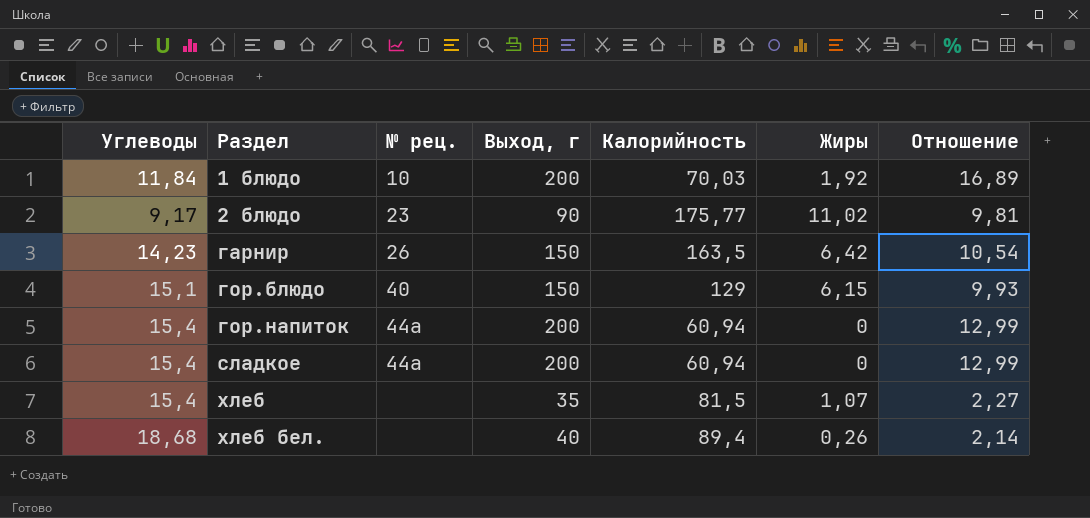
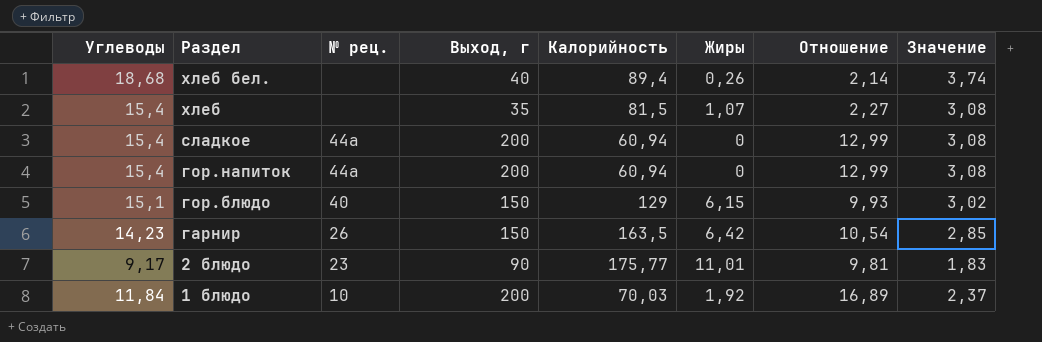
row order: Раздел ascending -> Раздел descending
column Значение | formula: none -> [Углеводы] * 0,2
2 блюдо | Жиры: 11,02 -> 11,01

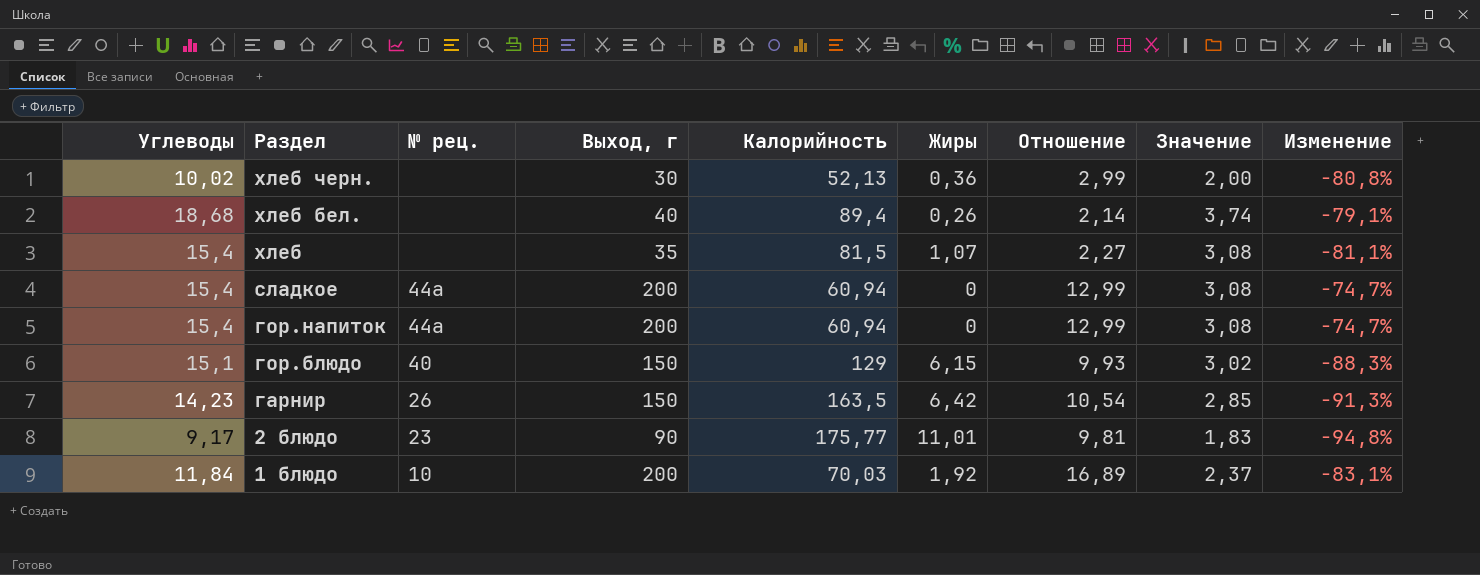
column Изменение | formula: none -> ([Углеводы] - [Калорийность]) / [Калорийность]
row хлеб черн.: none -> 10,02 | none | 30 | 52,13 | 0,36 | 2,99 | 2,00 | -80,8%

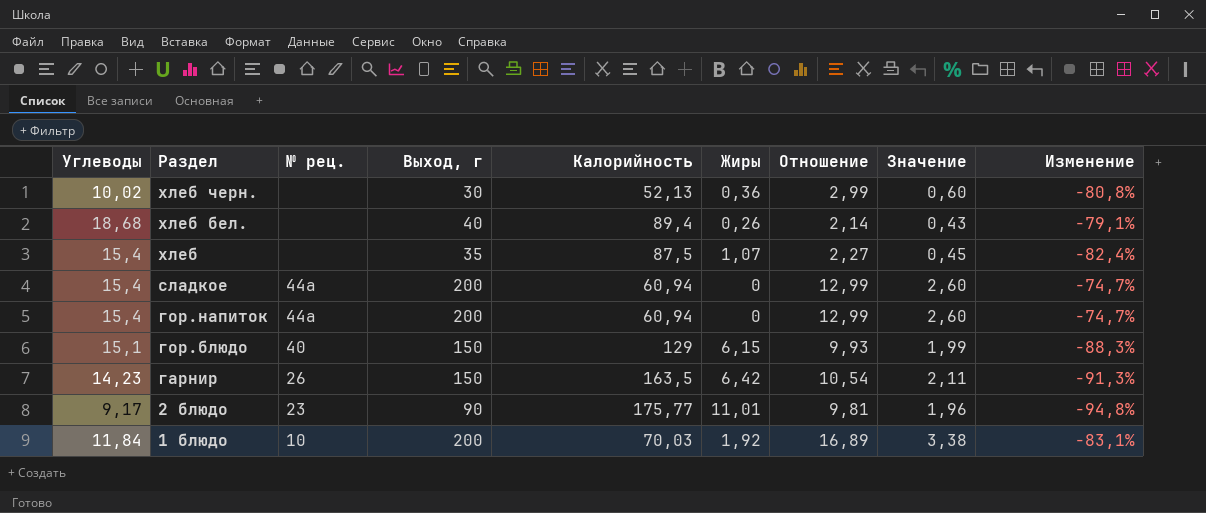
column Значение | formula: [Углеводы] * 0,2 -> [Отношение] * 0,2
хлеб | Калорийность: 81,5 -> 87,5
хлеб | Изменение: -81,1% -> -82,4%

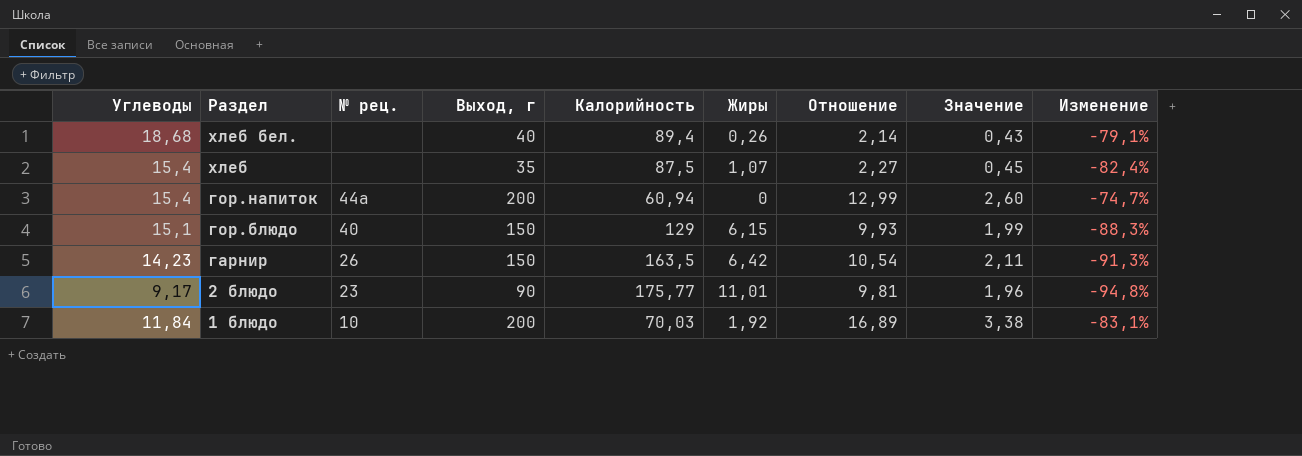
row хлеб черн.: 10,02 | none | 30 | 52,13 | 0,36 | 2,99 | 0,60 | -80,8% -> none
row сладкое: 15,4 | 44а | 200 | 60,94 | 0 | 12,99 | 2,60 | -74,7% -> none

